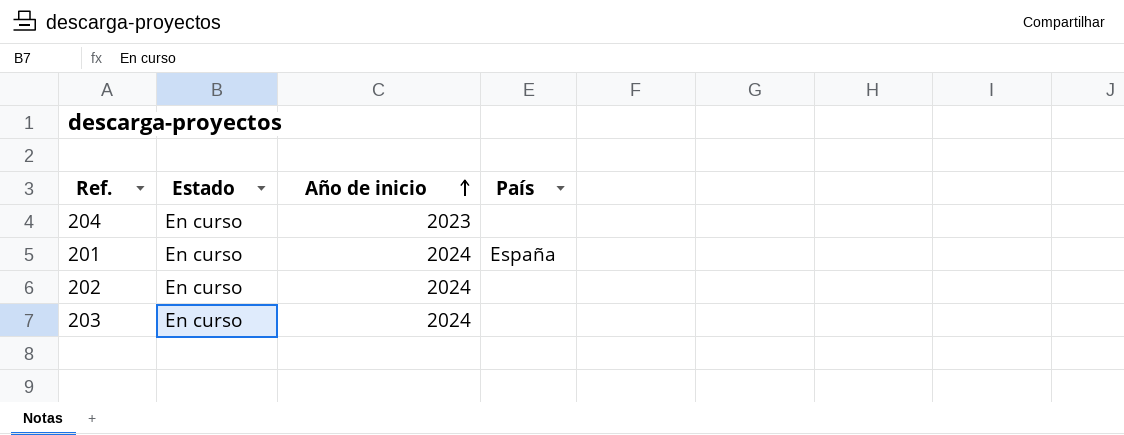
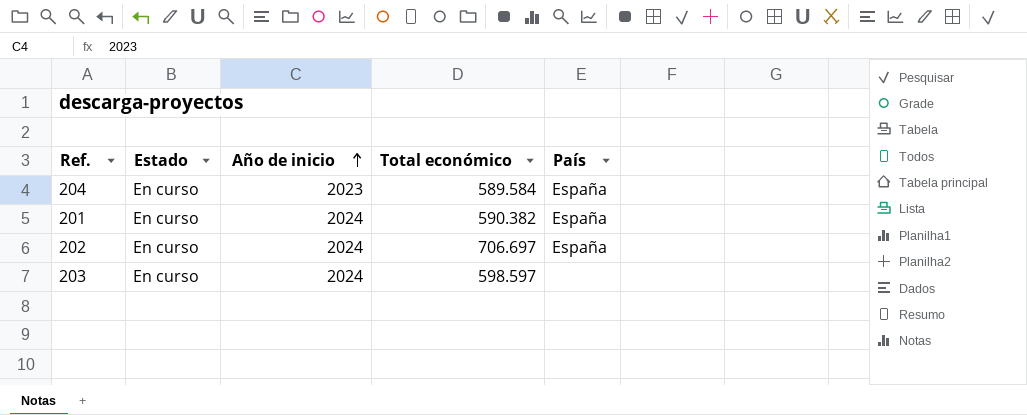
column Total económico | position: none -> 4
204 | País: none -> España
202 | País: none -> España

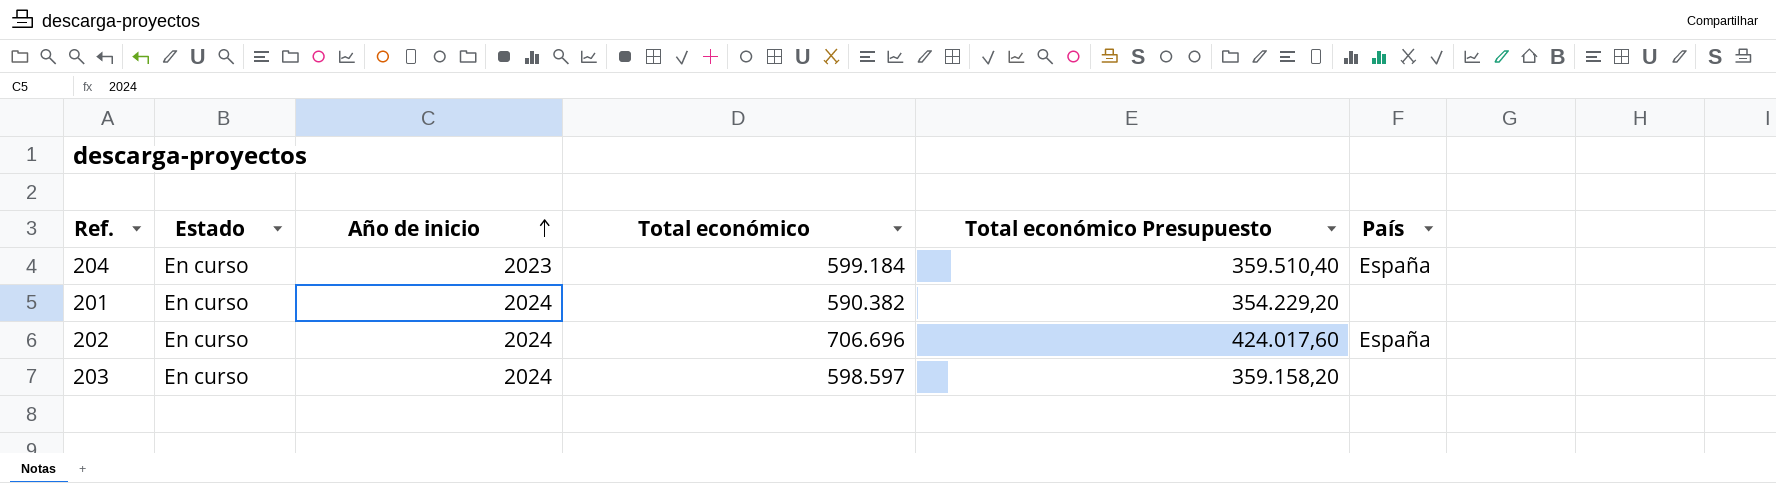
column Total económico Presupuesto | formula: none -> [Total económico] * 0,6
204 | Total económico: 589.584 -> 599.184
201 | País: España -> none
202 | Total económico: 706.697 -> 706.696

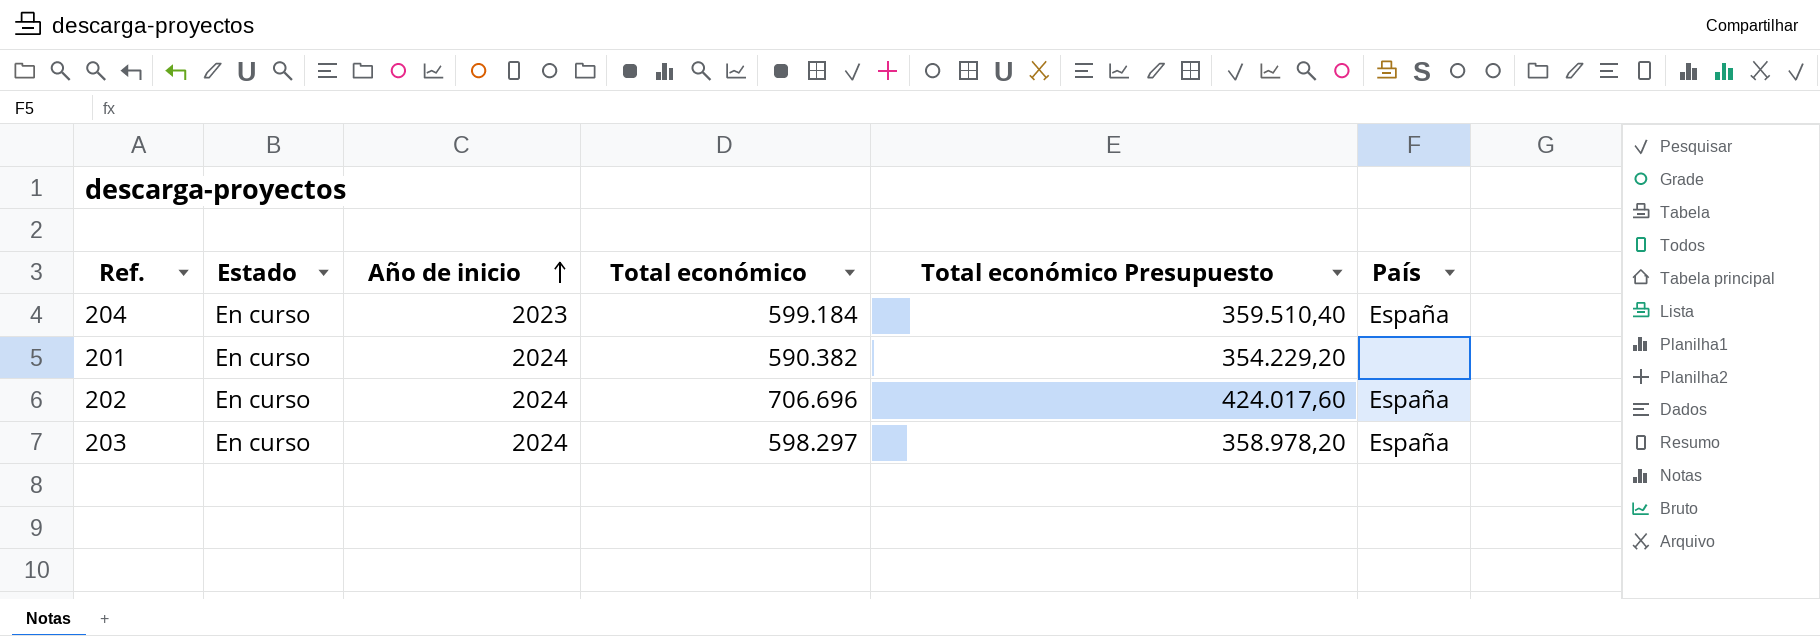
203 | Total económico: 598.597 -> 598.297
203 | Total económico Presupuesto: 359.158,20 -> 358.978,20
203 | País: none -> España

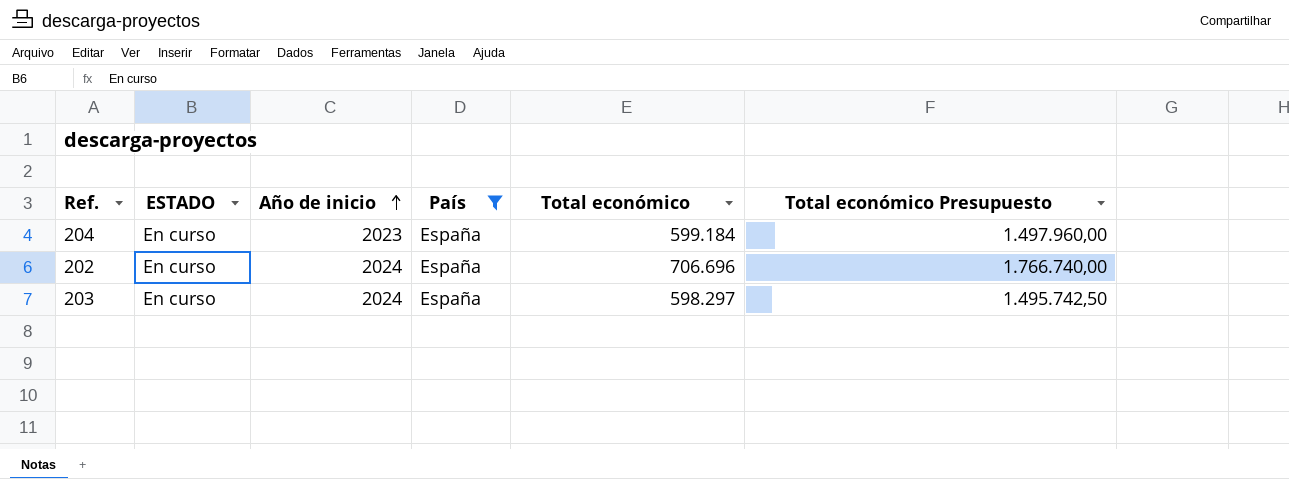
filter: none -> País = España
column name: Estado -> ESTADO
column País | position: 6 -> 4
column Total económico Presupuesto | formula: [Total económico] * 0,6 -> [Total económico] * 2,5

